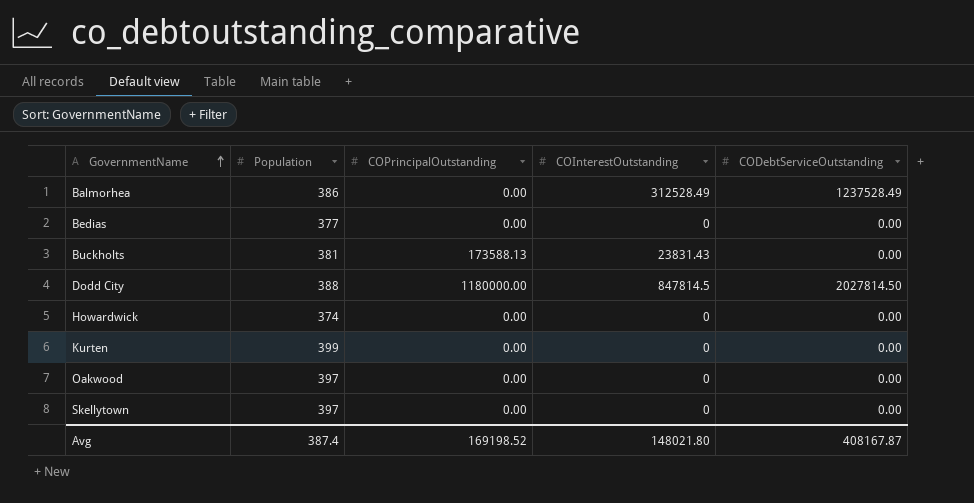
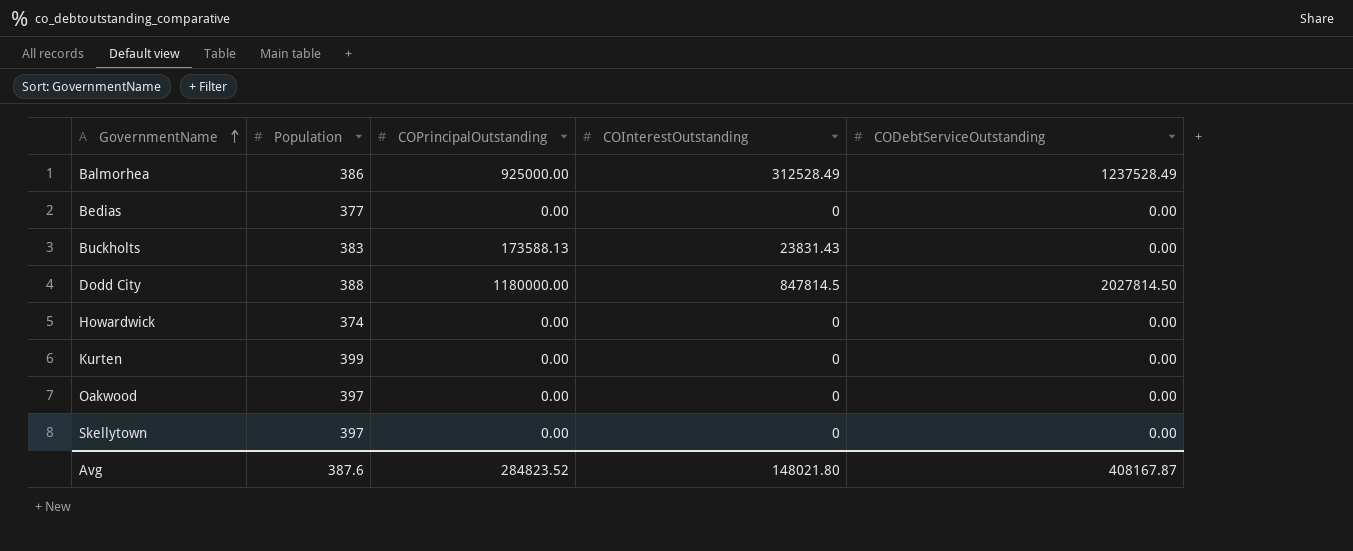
Balmorhea | COPrincipalOutstanding: 0.00 -> 925000.00
Buckholts | Population: 381 -> 383
Avg | Population: 387.4 -> 387.6
Avg | COPrincipalOutstanding: 169198.52 -> 284823.52

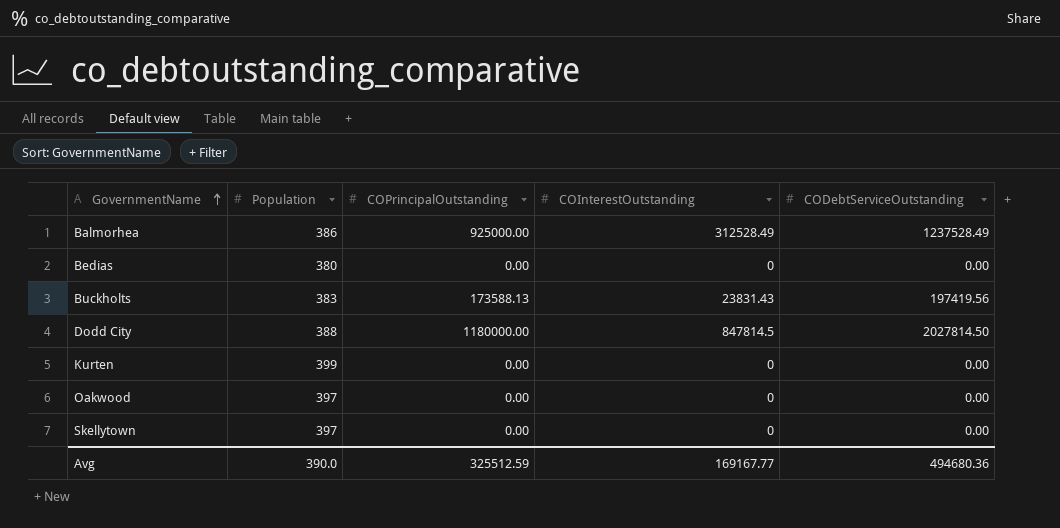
row Howardwick: 374 | 0.00 | 0 | 0.00 -> none
Bedias | Population: 377 -> 380
Buckholts | CODebtServiceOutstanding: 0.00 -> 197419.56
Avg | Population: 387.6 -> 390.0
Avg | COPrincipalOutstanding: 284823.52 -> 325512.59
Avg | COInterestOutstanding: 148021.80 -> 169167.77
Avg | CODebtServiceOutstanding: 408167.87 -> 494680.36

